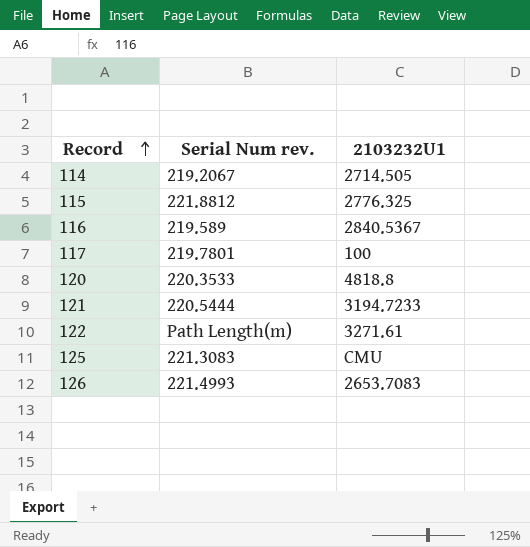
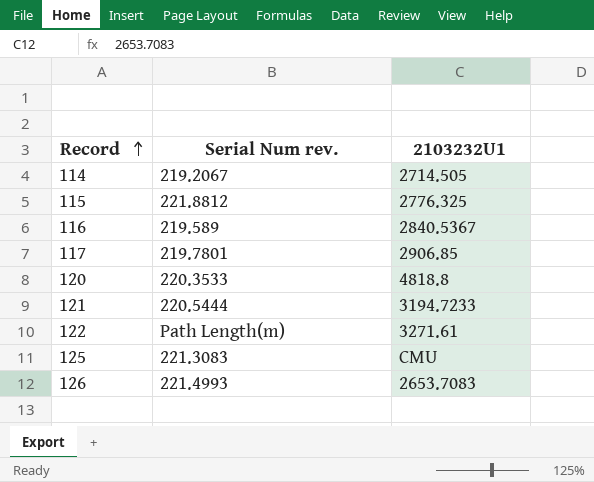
117 | 2103232U1: 100 -> 2906.85

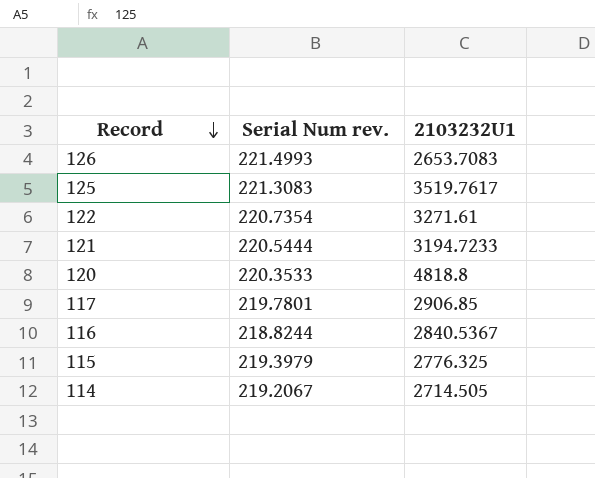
row order: Record ascending -> Record descending
125 | 2103232U1: CMU -> 3519.7617
122 | Serial Num rev.: Path Length(m) -> 220.7354
116 | Serial Num rev.: 219.589 -> 218.8244
115 | Serial Num rev.: 221.8812 -> 219.3979

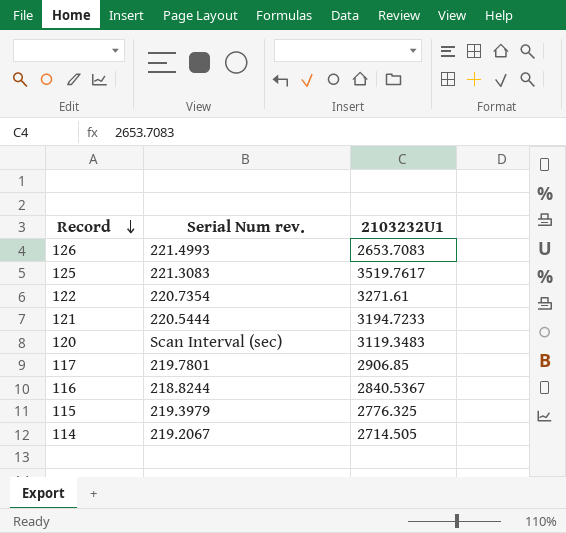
120 | Serial Num rev.: 220.3533 -> Scan Interval (sec)
120 | 2103232U1: 4818.8 -> 3119.3483

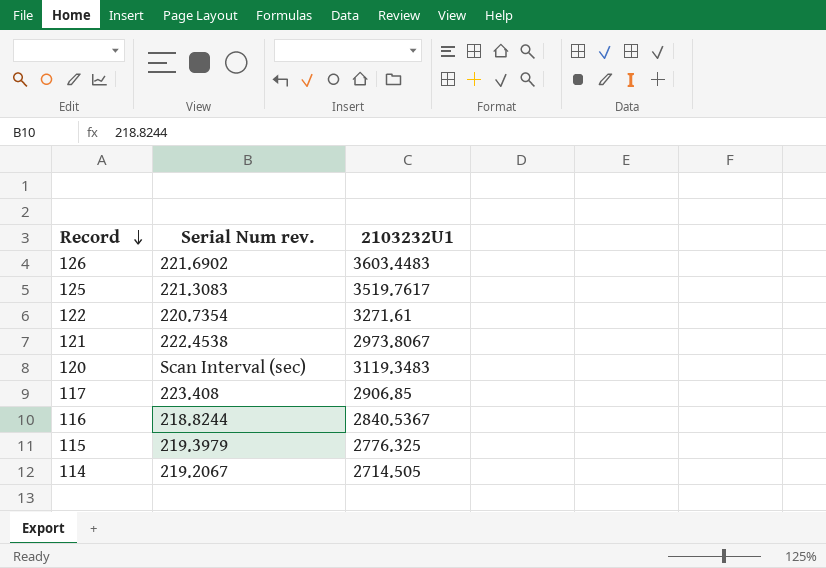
126 | Serial Num rev.: 221.4993 -> 221.6902
126 | 2103232U1: 2653.7083 -> 3603.4483
121 | Serial Num rev.: 220.5444 -> 222.4538
121 | 2103232U1: 3194.7233 -> 2973.8067
117 | Serial Num rev.: 219.7801 -> 223.408

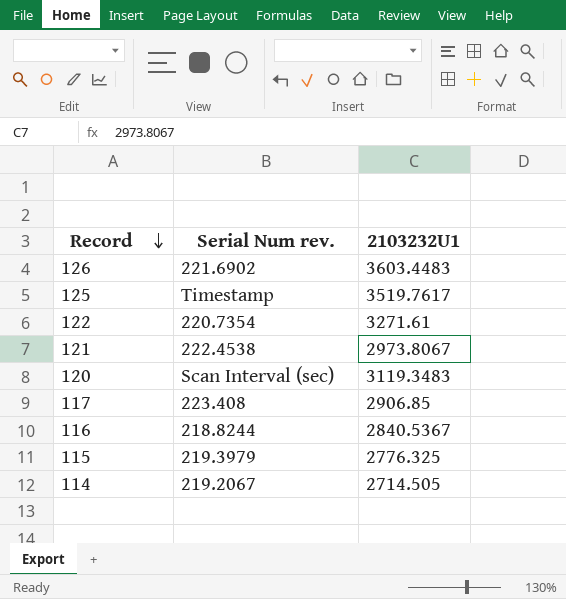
125 | Serial Num rev.: 221.3083 -> Timestamp

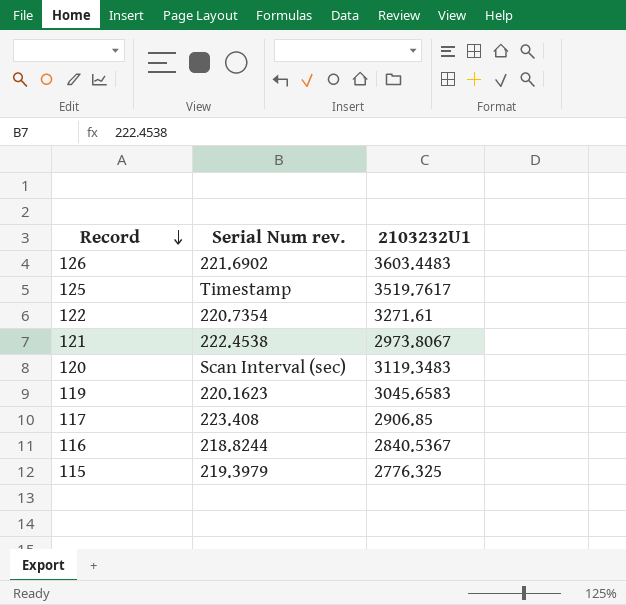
row 114: 219.2067 | 2714.505 -> none
row 119: none -> 220.1623 | 3045.6583

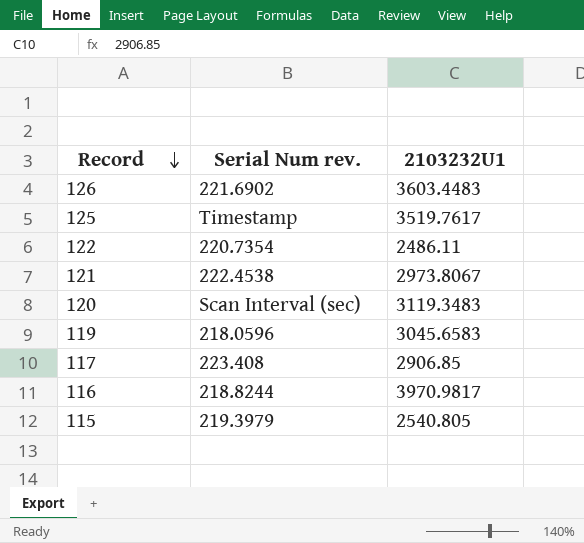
122 | 2103232U1: 3271.61 -> 2486.11
119 | Serial Num rev.: 220.1623 -> 218.0596
116 | 2103232U1: 2840.5367 -> 3970.9817
115 | 2103232U1: 2776.325 -> 2540.805

